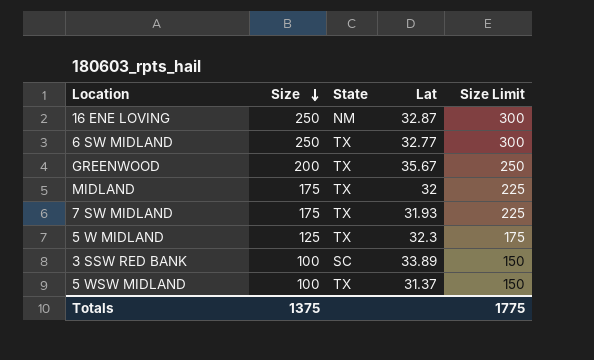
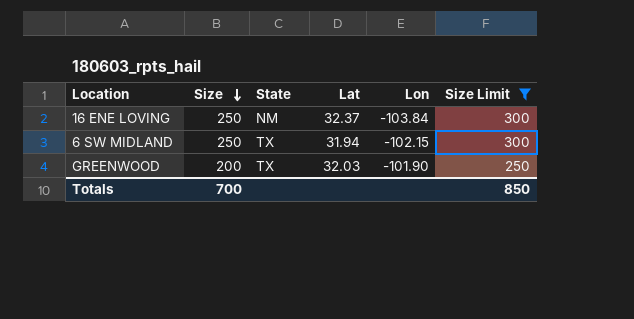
filter: none -> Size Limit >= 250
column Lon | position: none -> 5
16 ENE LOVING | Lat: 32.87 -> 32.37
6 SW MIDLAND | Lat: 32.77 -> 31.94
GREENWOOD | Lat: 35.67 -> 32.03
Totals | Size: 1375 -> 700
Totals | Size Limit: 1775 -> 850

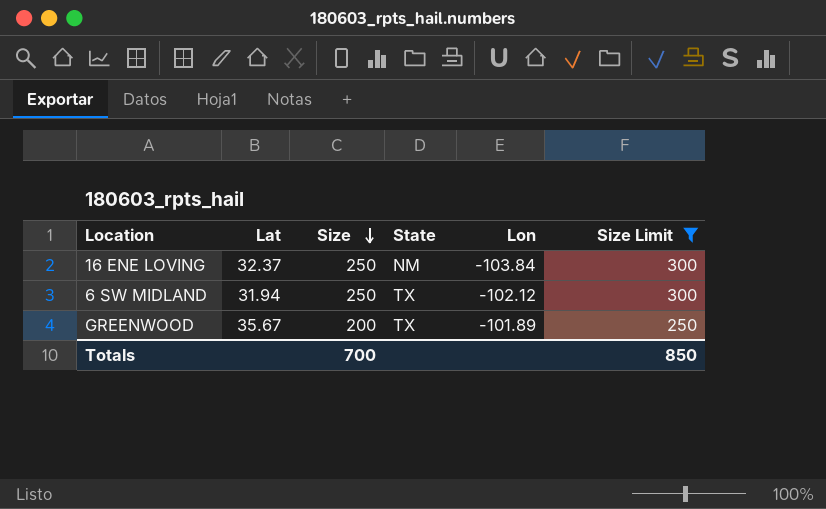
column Lat | position: 4 -> 2
6 SW MIDLAND | Lon: -102.15 -> -102.12
GREENWOOD | Lat: 32.03 -> 35.67
GREENWOOD | Lon: -101.90 -> -101.89

